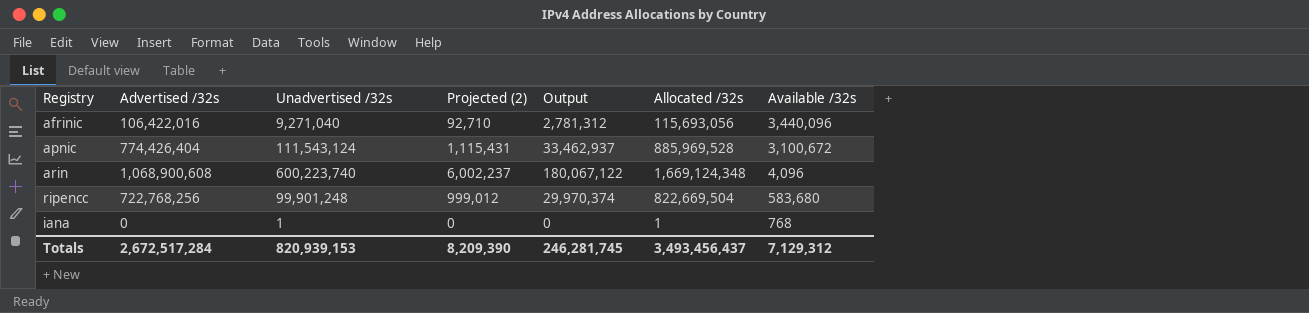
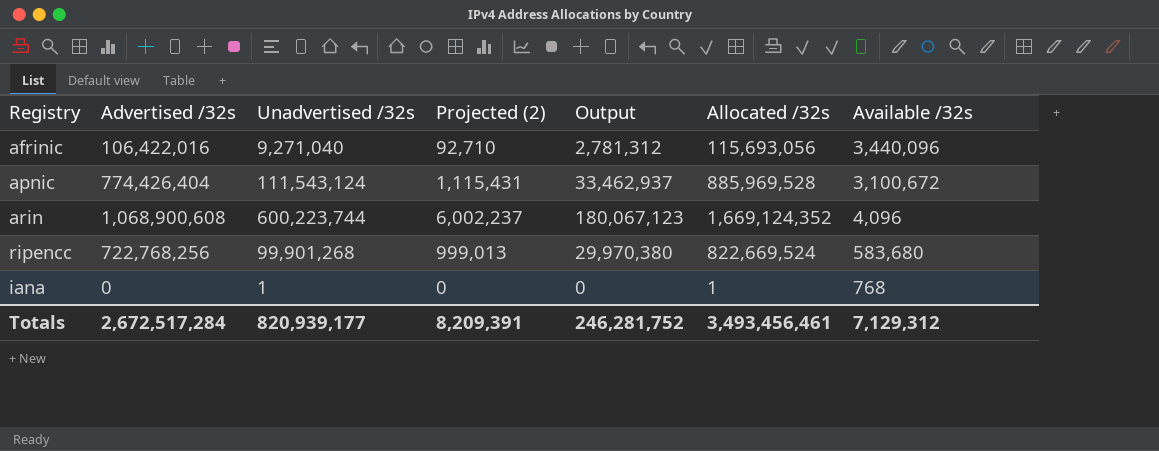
arin | Unadvertised /32s: 600,223,740 -> 600,223,744
arin | Output: 180,067,122 -> 180,067,123
arin | Allocated /32s: 1,669,124,348 -> 1,669,124,352
ripencc | Unadvertised /32s: 99,901,248 -> 99,901,268
ripencc | Projected (2): 999,012 -> 999,013
ripencc | Output: 29,970,374 -> 29,970,380
ripencc | Allocated /32s: 822,669,504 -> 822,669,524
Totals | Unadvertised /32s: 820,939,153 -> 820,939,177
Totals | Projected (2): 8,209,390 -> 8,209,391
Totals | Output: 246,281,745 -> 246,281,752
Totals | Allocated /32s: 3,493,456,437 -> 3,493,456,461

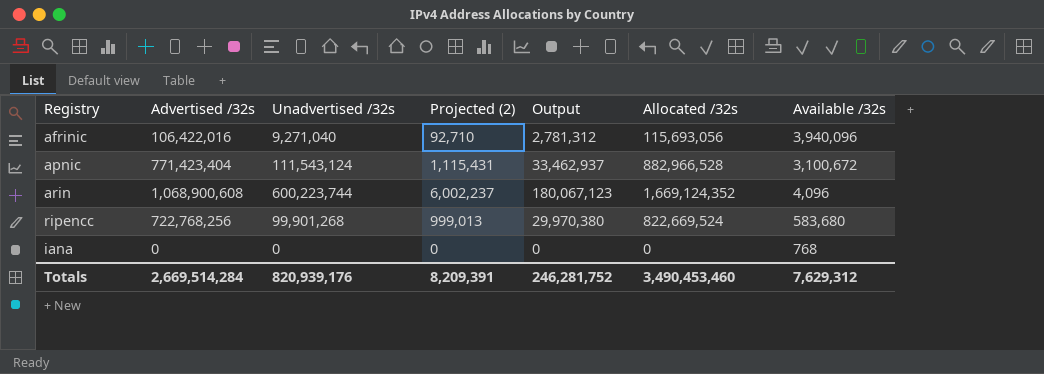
afrinic | Available /32s: 3,440,096 -> 3,940,096
apnic | Advertised /32s: 774,426,404 -> 771,423,404
apnic | Allocated /32s: 885,969,528 -> 882,966,528
iana | Unadvertised /32s: 1 -> 0
iana | Allocated /32s: 1 -> 0
Totals | Advertised /32s: 2,672,517,284 -> 2,669,514,284
Totals | Unadvertised /32s: 820,939,177 -> 820,939,176
Totals | Allocated /32s: 3,493,456,461 -> 3,490,453,460
Totals | Available /32s: 7,129,312 -> 7,629,312

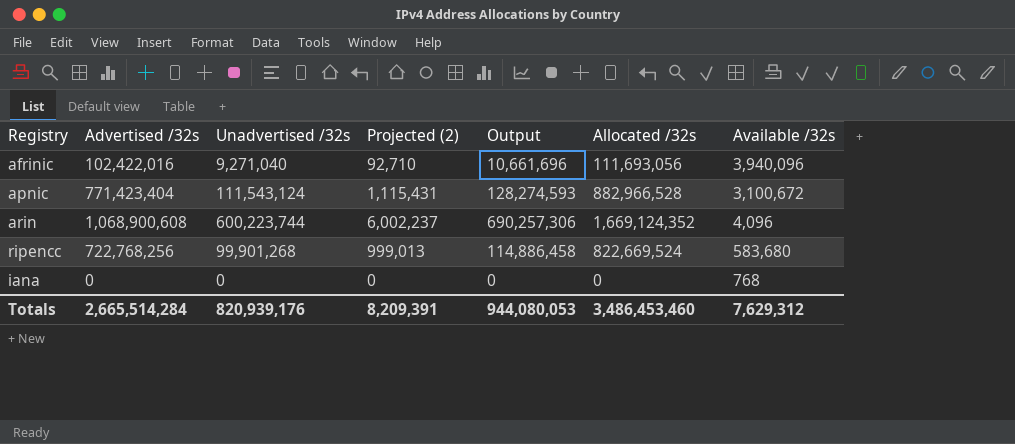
column Output | formula: [Unadvertised /32s] * 0.3 -> [Unadvertised /32s] * 1.15
afrinic | Advertised /32s: 106,422,016 -> 102,422,016
afrinic | Allocated /32s: 115,693,056 -> 111,693,056
Totals | Advertised /32s: 2,669,514,284 -> 2,665,514,284
Totals | Output: 246,281,752 -> 944,080,053
Totals | Allocated /32s: 3,490,453,460 -> 3,486,453,460

